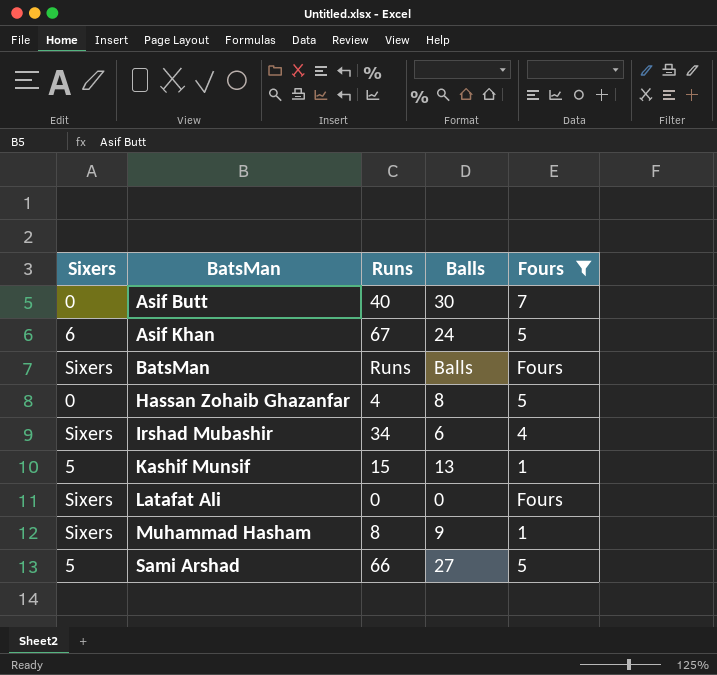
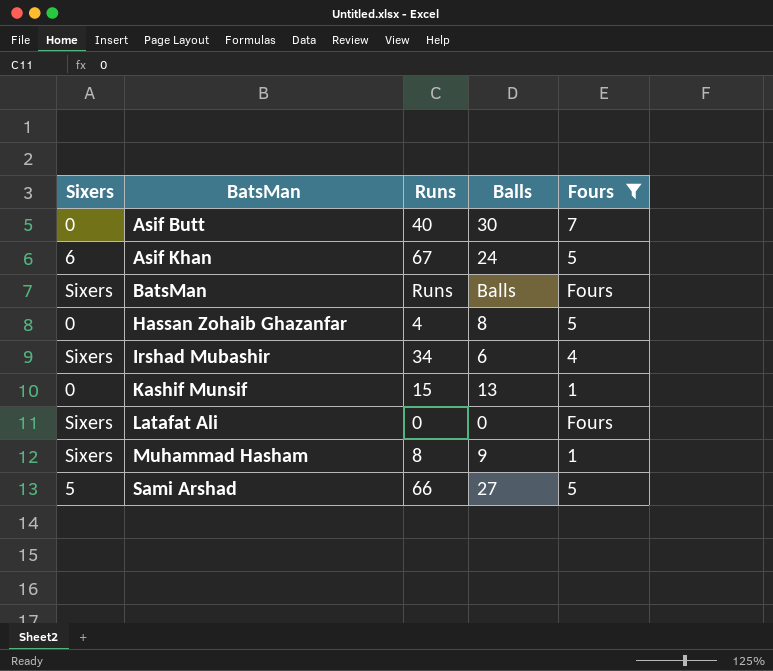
Kashif Munsif | Sixers: 5 -> 0

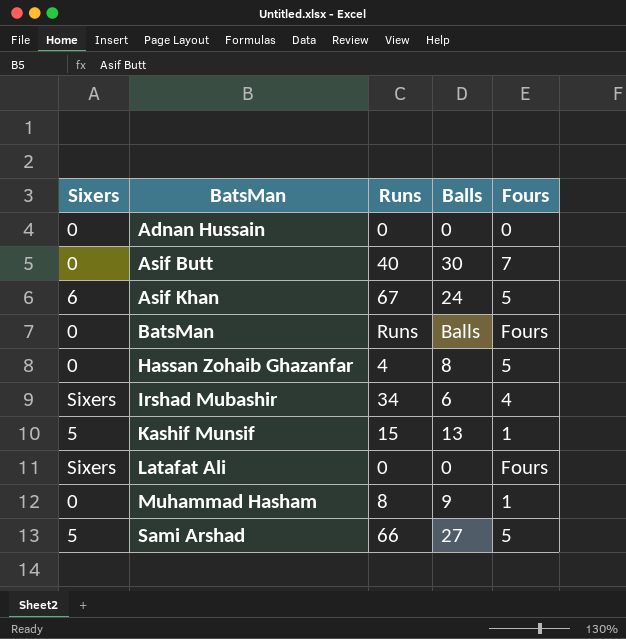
filter: Fours != 0 -> none
BatsMan | Sixers: Sixers -> 0
Kashif Munsif | Sixers: 0 -> 5
Muhammad Hasham | Sixers: Sixers -> 0

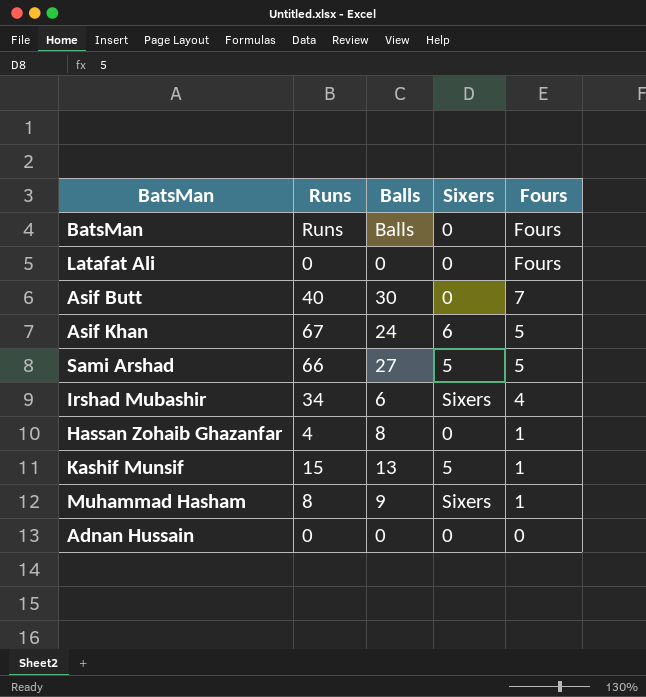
row order: BatsMan ascending -> Fours descending
column Sixers | position: 1 -> 4
Latafat Ali | Sixers: Sixers -> 0
Hassan Zohaib Ghazanfar | Fours: 5 -> 1
Muhammad Hasham | Sixers: 0 -> Sixers

